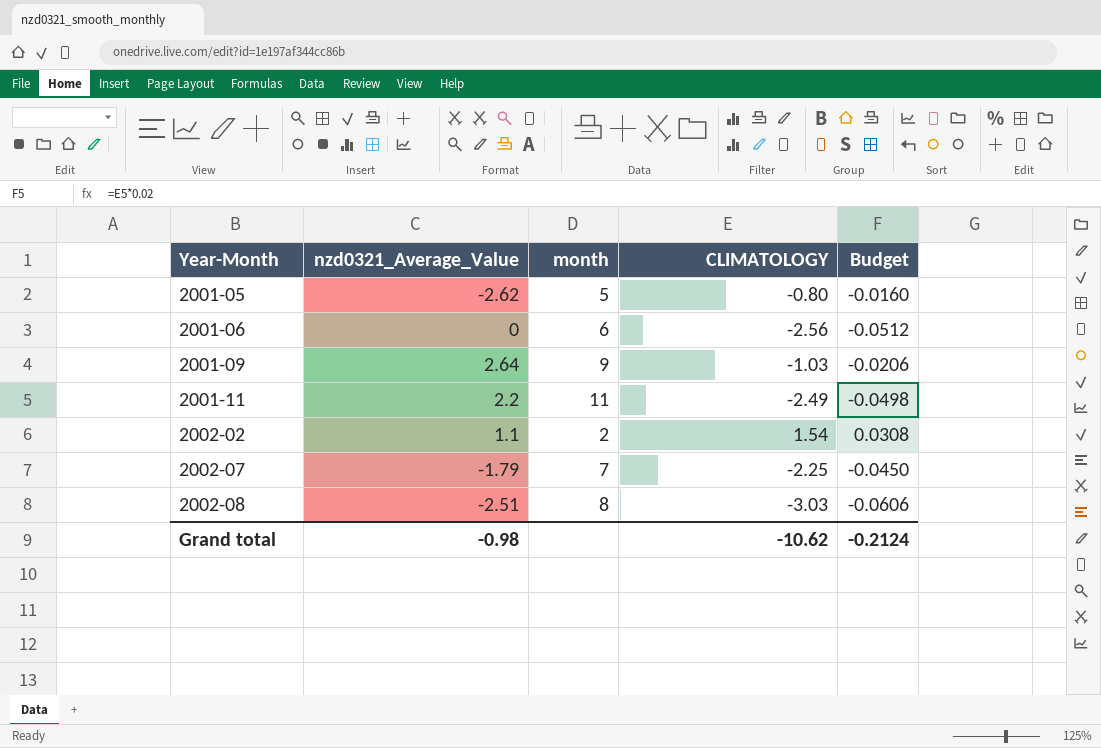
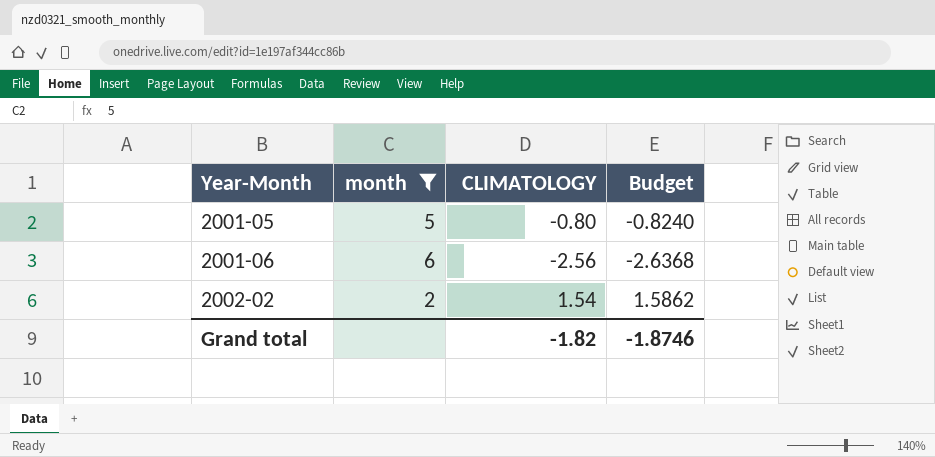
filter: none -> month <= 6
column nzd0321_Average_Value | position: 2 -> none
column Budget | formula: [CLIMATOLOGY] * 0.02 -> [CLIMATOLOGY] * 1.03
Grand total | CLIMATOLOGY: -10.62 -> -1.82
Grand total | Budget: -0.2124 -> -1.8746

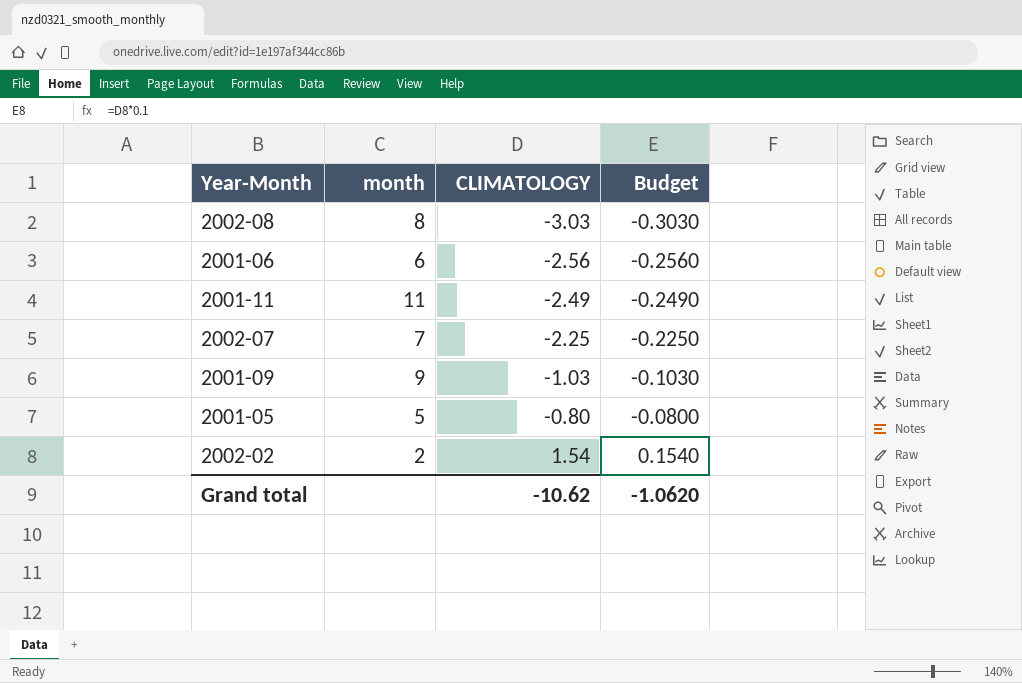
filter: month <= 6 -> none
row order: Year-Month ascending -> CLIMATOLOGY ascending
column Budget | formula: [CLIMATOLOGY] * 1.03 -> [CLIMATOLOGY] * 0.1
Grand total | CLIMATOLOGY: -1.82 -> -10.62
Grand total | Budget: -1.8746 -> -1.0620

